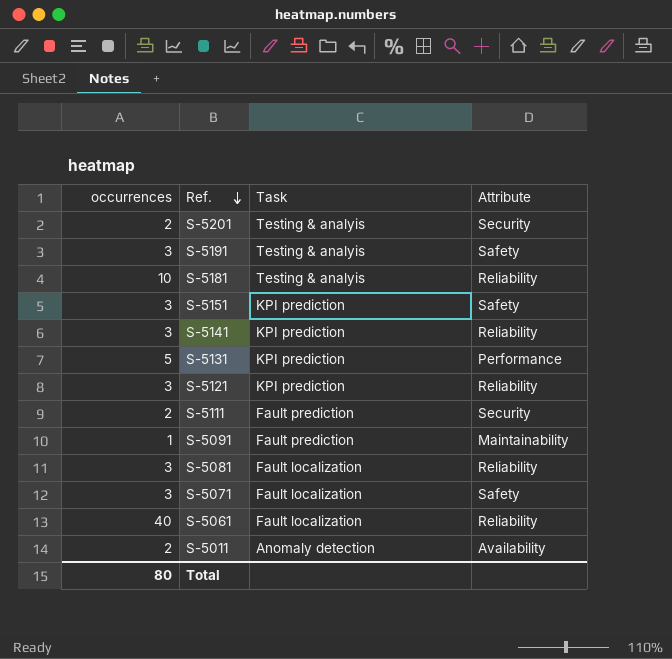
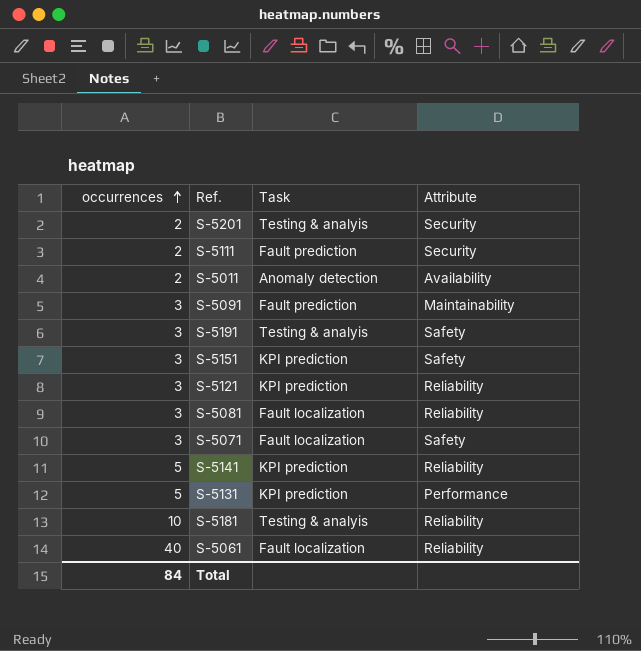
row order: Ref. descending -> occurrences ascending
S-5091 | occurrences: 1 -> 3
S-5141 | occurrences: 3 -> 5
Total | occurrences: 80 -> 84

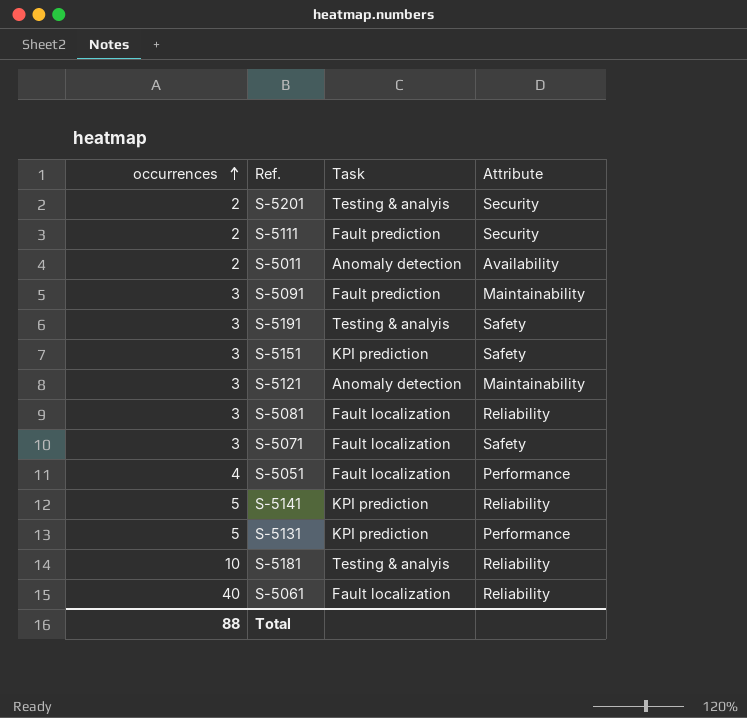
S-5121 | Task: KPI prediction -> Anomaly detection
S-5121 | Attribute: Reliability -> Maintainability
row S-5051: none -> 4 | Fault localization | Performance
Total | occurrences: 84 -> 88

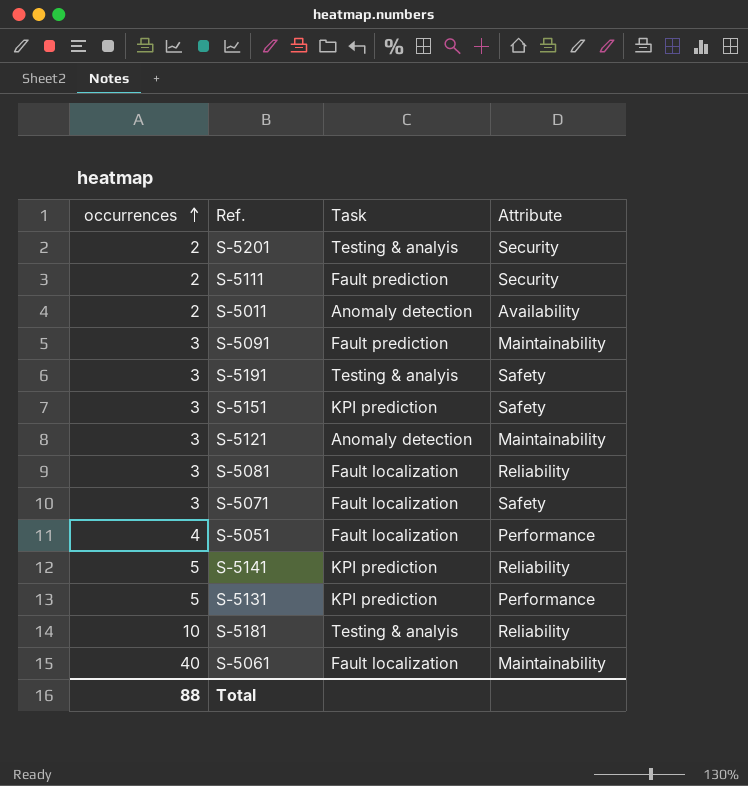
S-5061 | Attribute: Reliability -> Maintainability

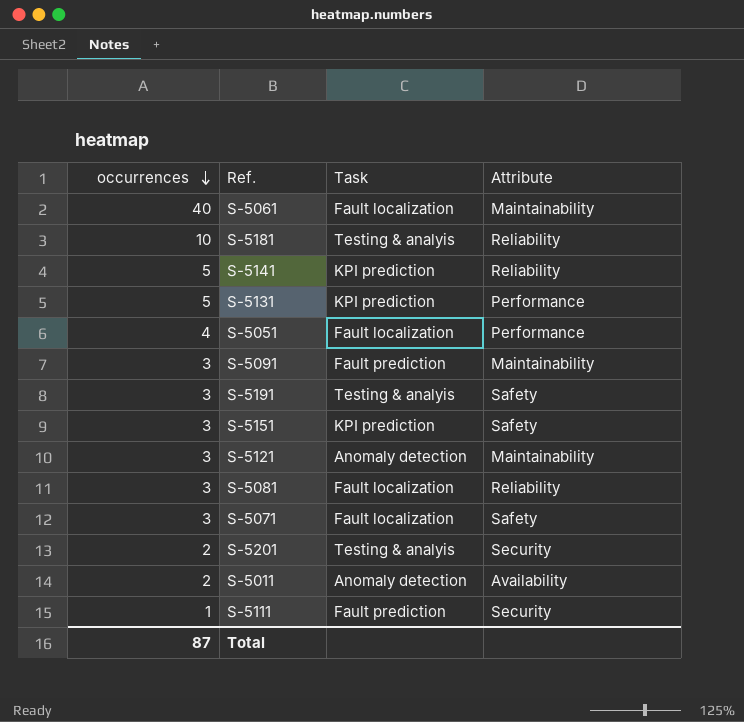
row order: occurrences ascending -> occurrences descending
S-5111 | occurrences: 2 -> 1
Total | occurrences: 88 -> 87

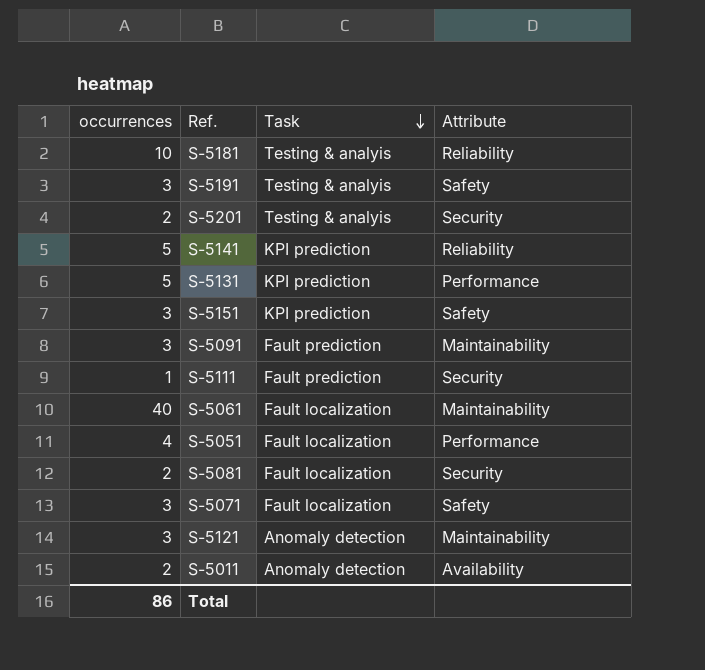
row order: occurrences descending -> Task descending
S-5081 | occurrences: 3 -> 2
S-5081 | Attribute: Reliability -> Security
Total | occurrences: 87 -> 86

